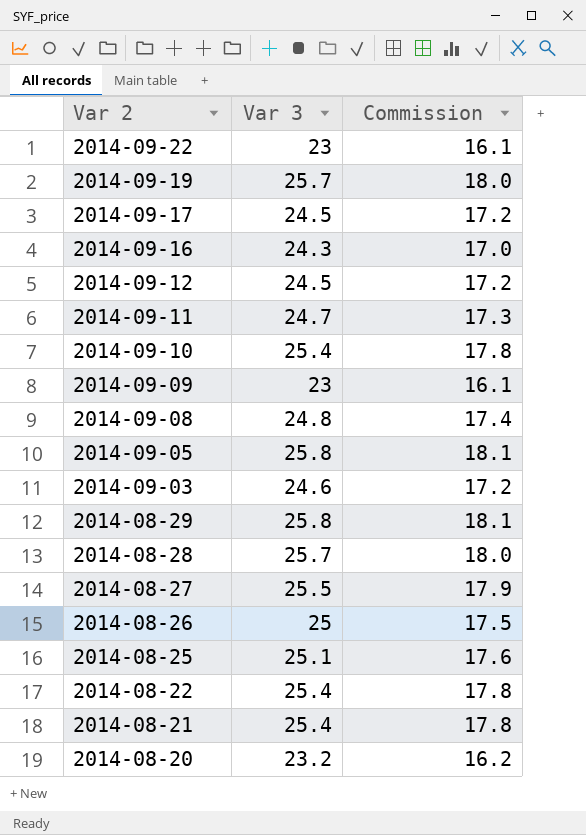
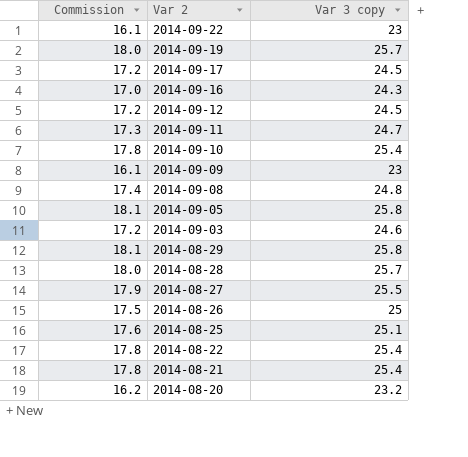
column Commission | position: 3 -> 1
column name: Var 3 -> Var 3 copy

